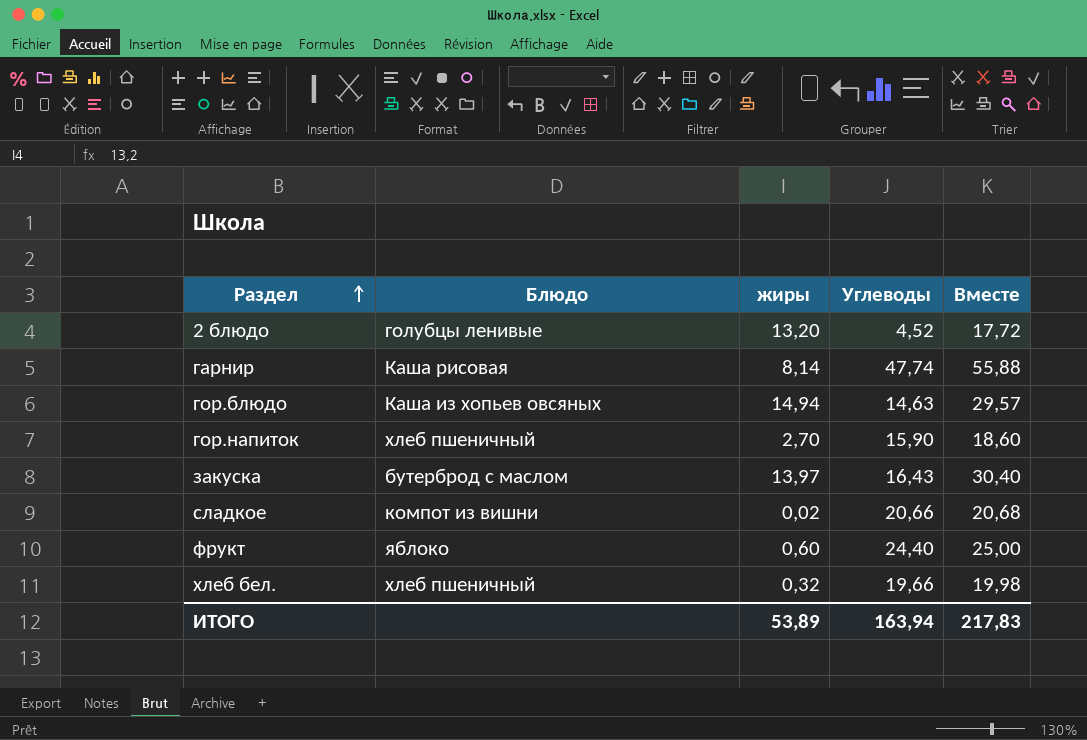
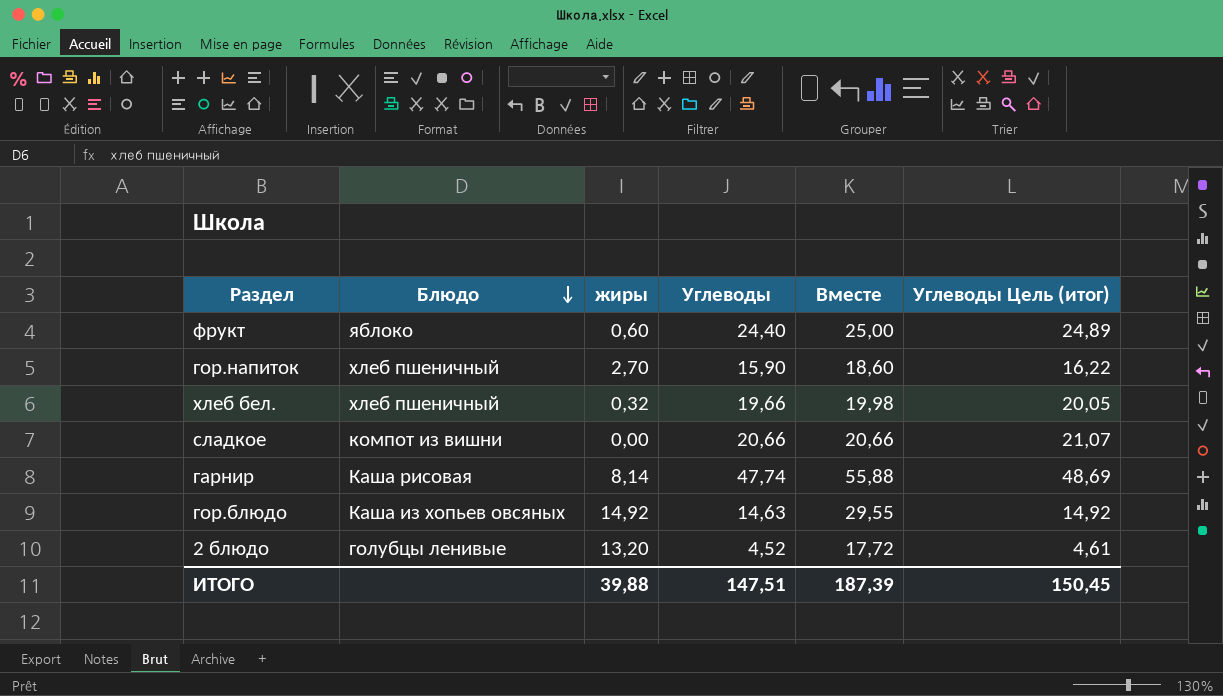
row order: Раздел ascending -> Блюдо descending
column Углеводы Цель (итог) | formula: none -> [Углеводы] * 1,02
row закуска: бутерброд с маслом | 13,97 | 16,43 | 30,40 -> none
сладкое | жиры: 0,02 -> 0,00
сладкое | Вместе: 20,68 -> 20,66
гор.блюдо | жиры: 14,94 -> 14,92
гор.блюдо | Вместе: 29,57 -> 29,55
ИТОГО | жиры: 53,89 -> 39,88
ИТОГО | Углеводы: 163,94 -> 147,51
ИТОГО | Вместе: 217,83 -> 187,39

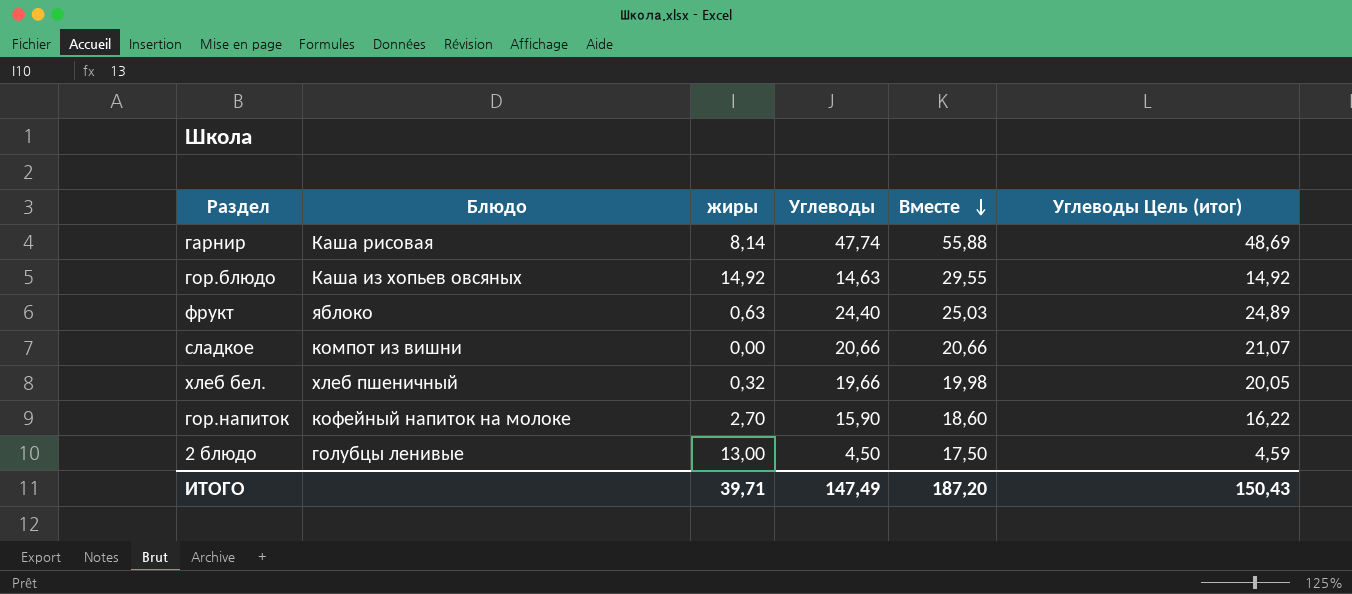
row order: Блюдо descending -> Вместе descending
фрукт | жиры: 0,60 -> 0,63
фрукт | Вместе: 25,00 -> 25,03
гор.напиток | Блюдо: хлеб пшеничный -> кофейный напиток на молоке
2 блюдо | жиры: 13,20 -> 13,00
2 блюдо | Углеводы: 4,52 -> 4,50
2 блюдо | Вместе: 17,72 -> 17,50
2 блюдо | Углеводы Цель (итог): 4,61 -> 4,59
ИТОГО | жиры: 39,88 -> 39,71
ИТОГО | Углеводы: 147,51 -> 147,49
ИТОГО | Вместе: 187,39 -> 187,20
ИТОГО | Углеводы Цель (итог): 150,45 -> 150,43

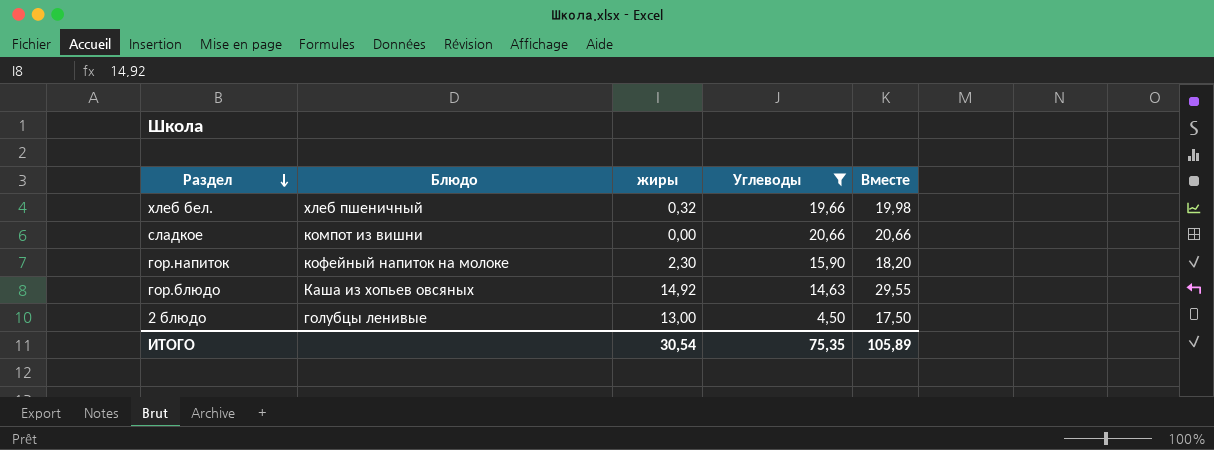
filter: none -> Углеводы <= 20,66
row order: Вместе descending -> Раздел descending
column Углеводы Цель (итог) | formula: [Углеводы] * 1,02 -> none
гор.напиток | жиры: 2,70 -> 2,30
гор.напиток | Вместе: 18,60 -> 18,20
ИТОГО | жиры: 39,71 -> 30,54
ИТОГО | Углеводы: 147,49 -> 75,35
ИТОГО | Вместе: 187,20 -> 105,89

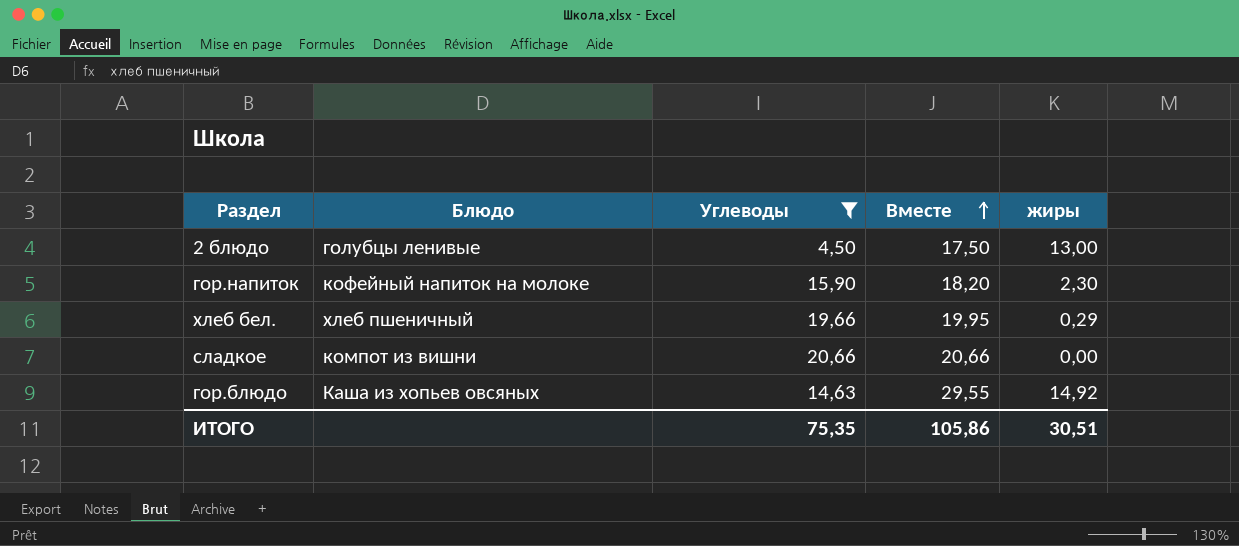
row order: Раздел descending -> Вместе ascending
column жиры | position: 3 -> 5
хлеб бел. | Вместе: 19,98 -> 19,95
хлеб бел. | жиры: 0,32 -> 0,29
ИТОГО | Вместе: 105,89 -> 105,86
ИТОГО | жиры: 30,54 -> 30,51

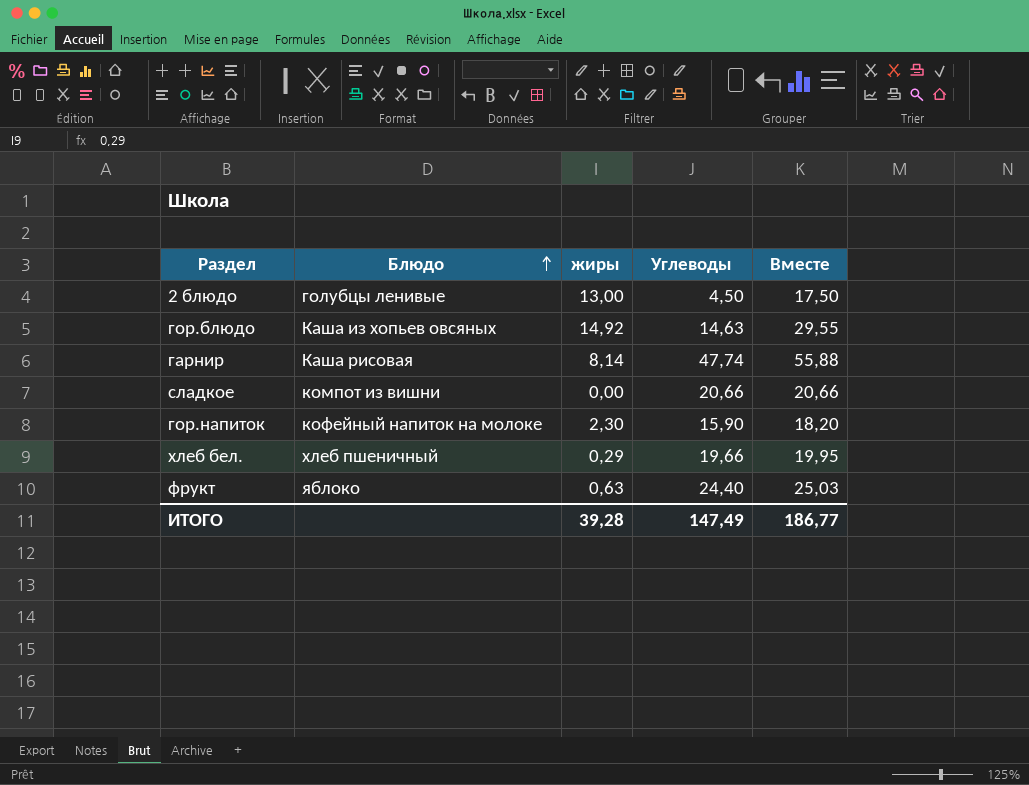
filter: Углеводы <= 20,66 -> none
row order: Вместе ascending -> Блюдо ascending
column жиры | position: 5 -> 3
ИТОГО | жиры: 30,51 -> 39,28
ИТОГО | Углеводы: 75,35 -> 147,49
ИТОГО | Вместе: 105,86 -> 186,77

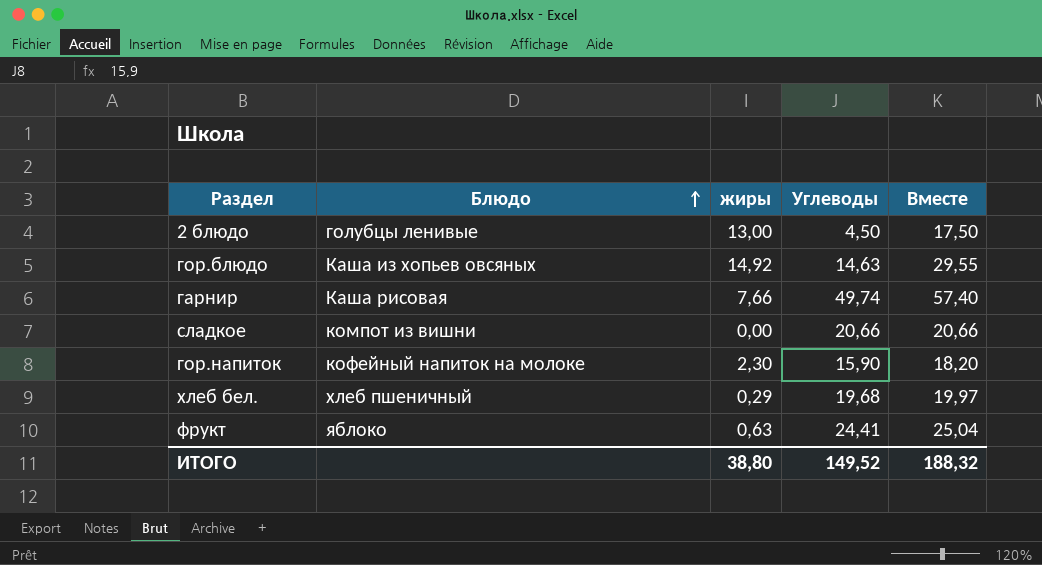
гарнир | жиры: 8,14 -> 7,66
гарнир | Углеводы: 47,74 -> 49,74
гарнир | Вместе: 55,88 -> 57,40
хлеб бел. | Углеводы: 19,66 -> 19,68
хлеб бел. | Вместе: 19,95 -> 19,97
фрукт | Углеводы: 24,40 -> 24,41
фрукт | Вместе: 25,03 -> 25,04
ИТОГО | жиры: 39,28 -> 38,80
ИТОГО | Углеводы: 147,49 -> 149,52
ИТОГО | Вместе: 186,77 -> 188,32

